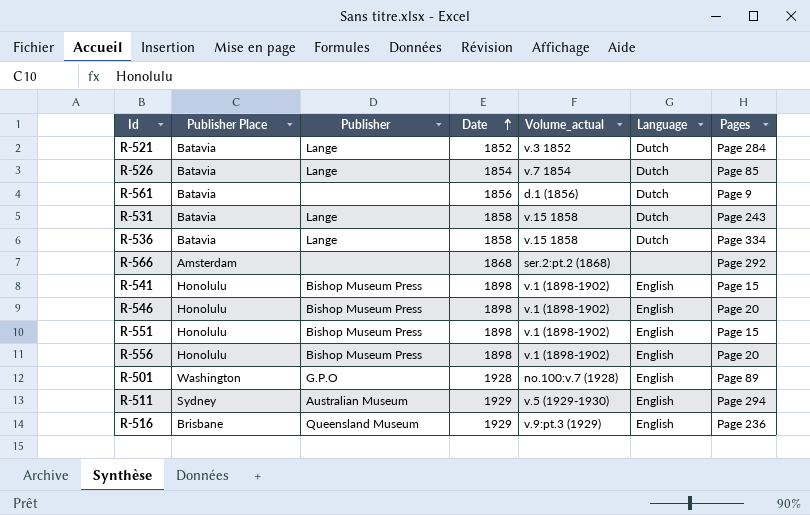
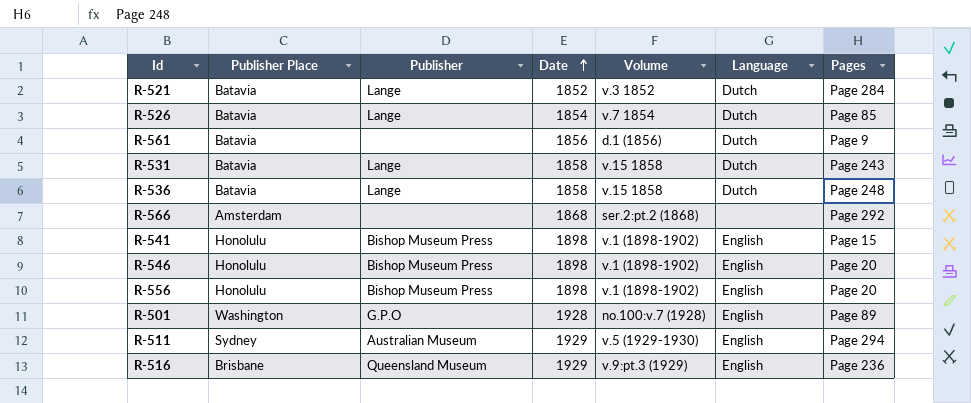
column name: Volume_actual -> Volume
row R-551: Honolulu | Bishop Museum Press | 1898 | v.1 (1898-1902) | English | Page 15 -> none
R-536 | Pages: Page 334 -> Page 248

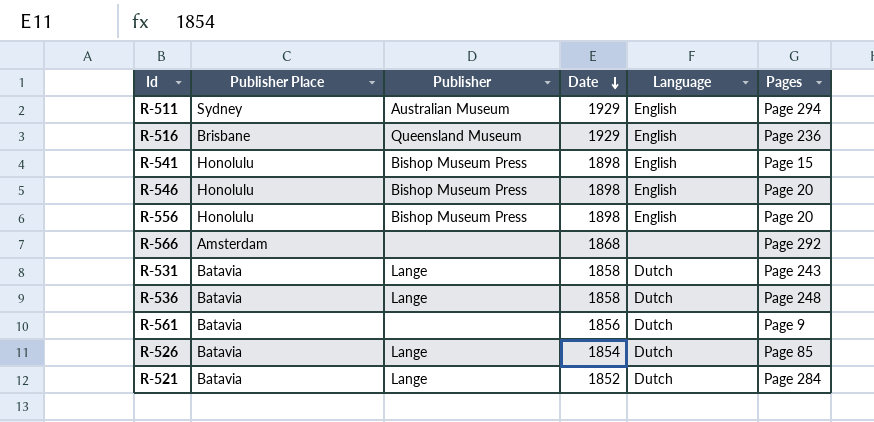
row order: Date ascending -> Date descending
column Volume | position: 5 -> none
row R-501: Washington | G.P.O | 1928 | no.100:v.7 (1928) | English | Page 89 -> none

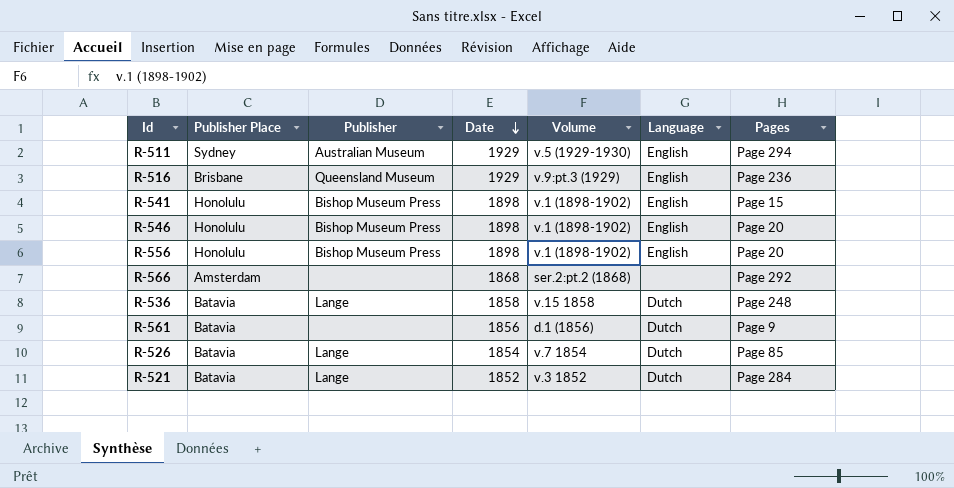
column Volume | position: none -> 5
row R-531: Batavia | Lange | 1858 | Dutch | Page 243 -> none

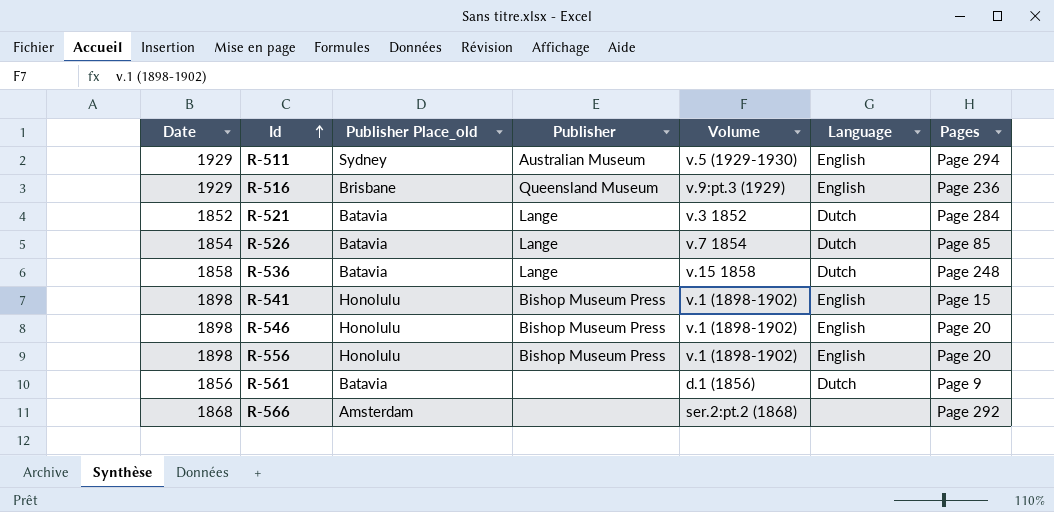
row order: Date descending -> Id ascending
column Date | position: 4 -> 1
column name: Publisher Place -> Publisher Place_old

